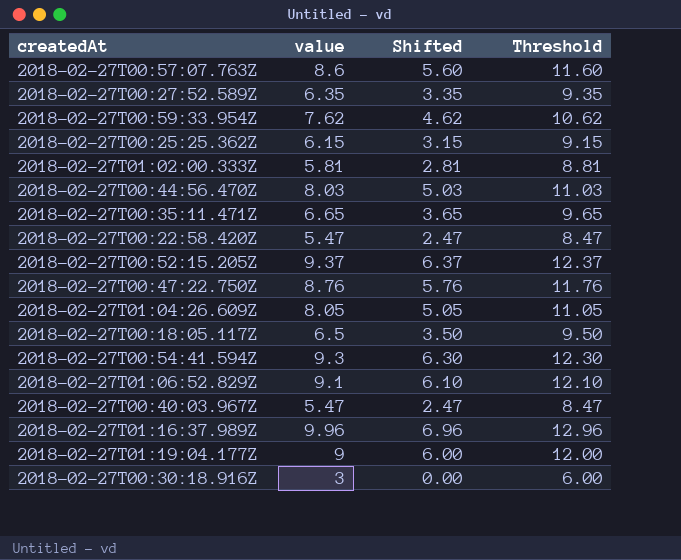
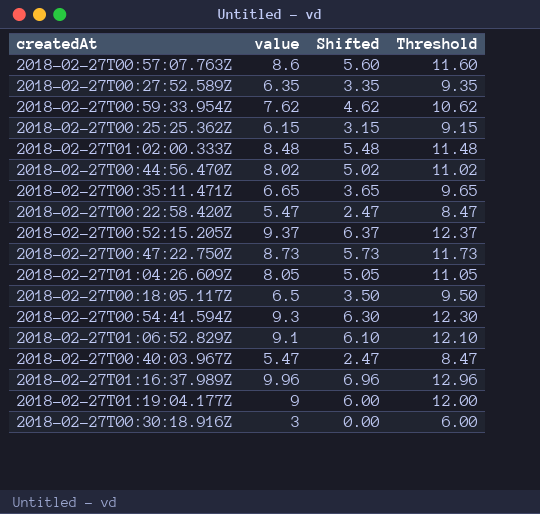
2018-02-27T01:02:00.333Z | value: 5.81 -> 8.48
2018-02-27T01:02:00.333Z | Shifted: 2.81 -> 5.48
2018-02-27T01:02:00.333Z | Threshold: 8.81 -> 11.48
2018-02-27T00:44:56.470Z | value: 8.03 -> 8.02
2018-02-27T00:44:56.470Z | Shifted: 5.03 -> 5.02
2018-02-27T00:44:56.470Z | Threshold: 11.03 -> 11.02
2018-02-27T00:47:22.750Z | value: 8.76 -> 8.73
2018-02-27T00:47:22.750Z | Shifted: 5.76 -> 5.73
2018-02-27T00:47:22.750Z | Threshold: 11.76 -> 11.73

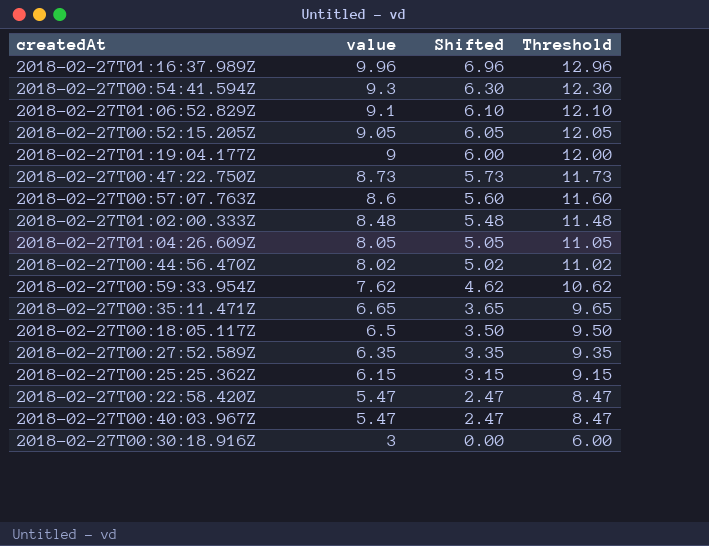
row order: none -> value descending
2018-02-27T00:52:15.205Z | value: 9.37 -> 9.05
2018-02-27T00:52:15.205Z | Shifted: 6.37 -> 6.05
2018-02-27T00:52:15.205Z | Threshold: 12.37 -> 12.05

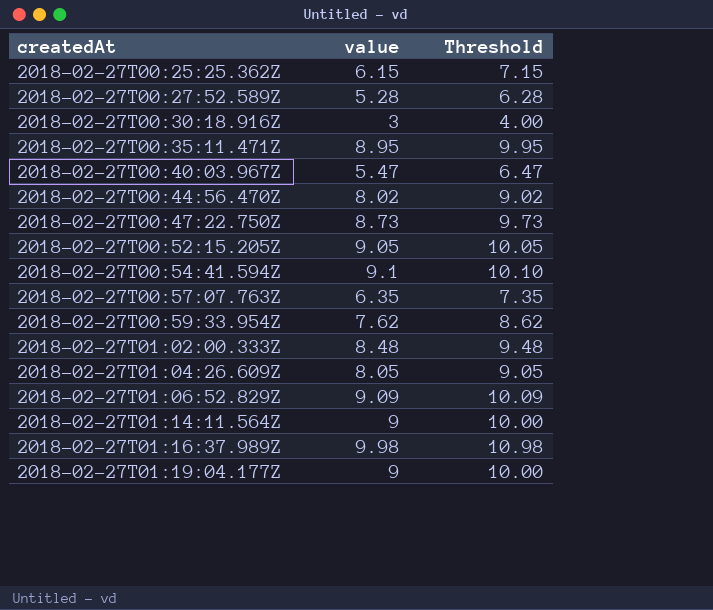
row order: value descending -> createdAt ascending
column Shifted | formula: [value] - 3 -> none
column Threshold | formula: [value] + 3 -> [value] + 1
row 2018-02-27T00:18:05.117Z: 6.5 | 3.50 | 9.50 -> none
row 2018-02-27T00:22:58.420Z: 5.47 | 2.47 | 8.47 -> none
2018-02-27T00:27:52.589Z | value: 6.35 -> 5.28
2018-02-27T00:35:11.471Z | value: 6.65 -> 8.95
2018-02-27T00:54:41.594Z | value: 9.3 -> 9.1
2018-02-27T00:57:07.763Z | value: 8.6 -> 6.35
2018-02-27T01:06:52.829Z | value: 9.1 -> 9.09
row 2018-02-27T01:14:11.564Z: none -> 9 | 10.00
2018-02-27T01:16:37.989Z | value: 9.96 -> 9.98

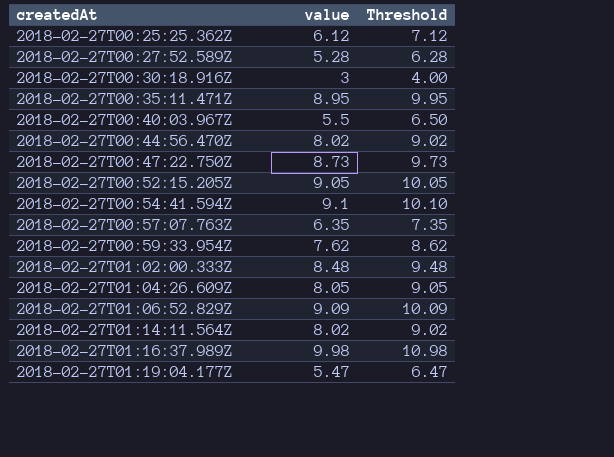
2018-02-27T00:25:25.362Z | value: 6.15 -> 6.12
2018-02-27T00:25:25.362Z | Threshold: 7.15 -> 7.12
2018-02-27T00:40:03.967Z | value: 5.47 -> 5.5
2018-02-27T00:40:03.967Z | Threshold: 6.47 -> 6.50
2018-02-27T01:14:11.564Z | value: 9 -> 8.02
2018-02-27T01:14:11.564Z | Threshold: 10.00 -> 9.02
2018-02-27T01:19:04.177Z | value: 9 -> 5.47
2018-02-27T01:19:04.177Z | Threshold: 10.00 -> 6.47

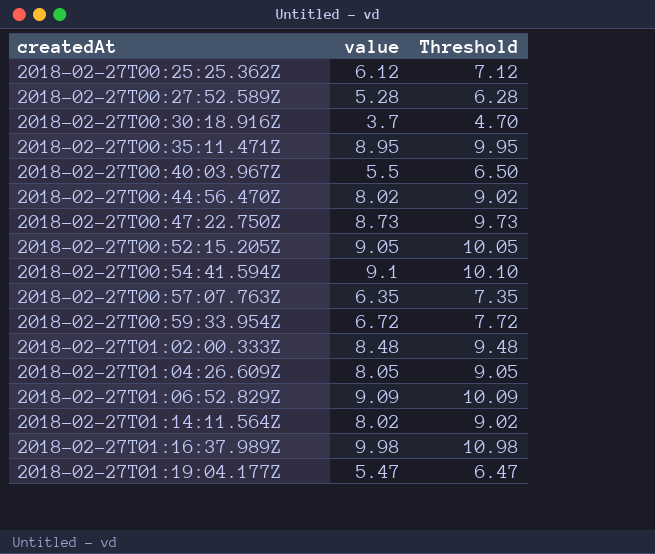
2018-02-27T00:30:18.916Z | value: 3 -> 3.7
2018-02-27T00:30:18.916Z | Threshold: 4.00 -> 4.70
2018-02-27T00:59:33.954Z | value: 7.62 -> 6.72
2018-02-27T00:59:33.954Z | Threshold: 8.62 -> 7.72

